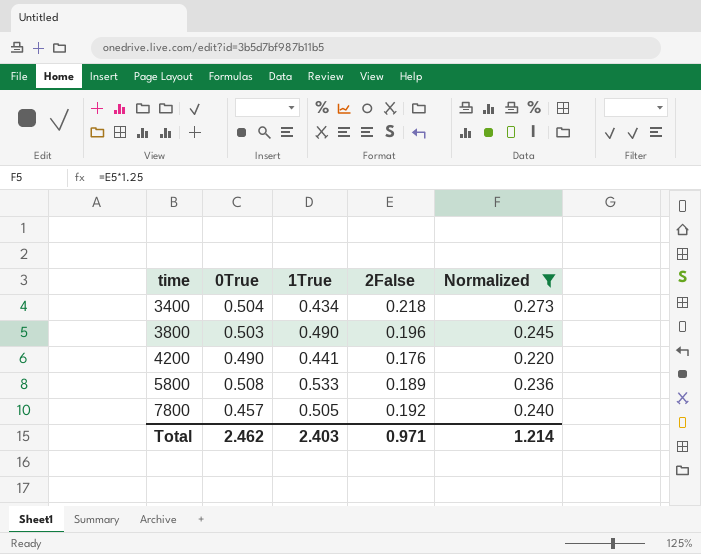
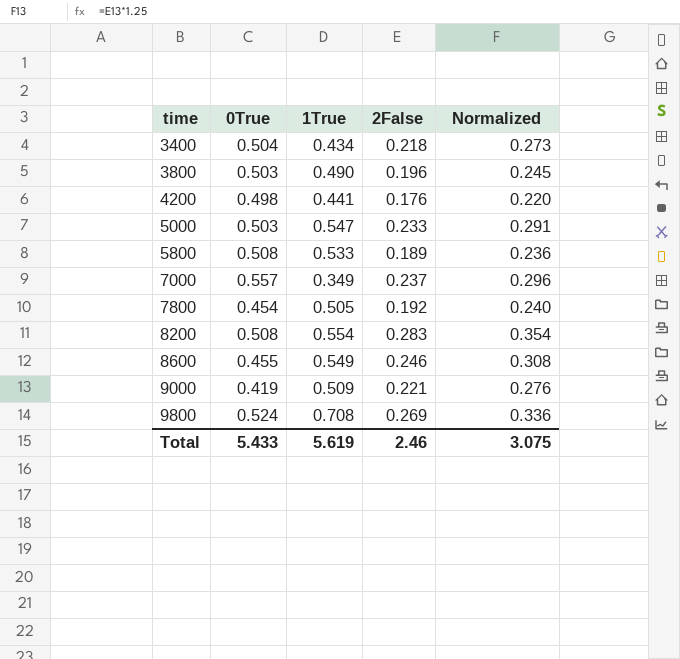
filter: Normalized <= 0.273 -> none
4200 | 0True: 0.490 -> 0.498
7800 | 0True: 0.457 -> 0.454
Total | 0True: 2.462 -> 5.433
Total | 1True: 2.403 -> 5.619
Total | 2False: 0.971 -> 2.46
Total | Normalized: 1.214 -> 3.075

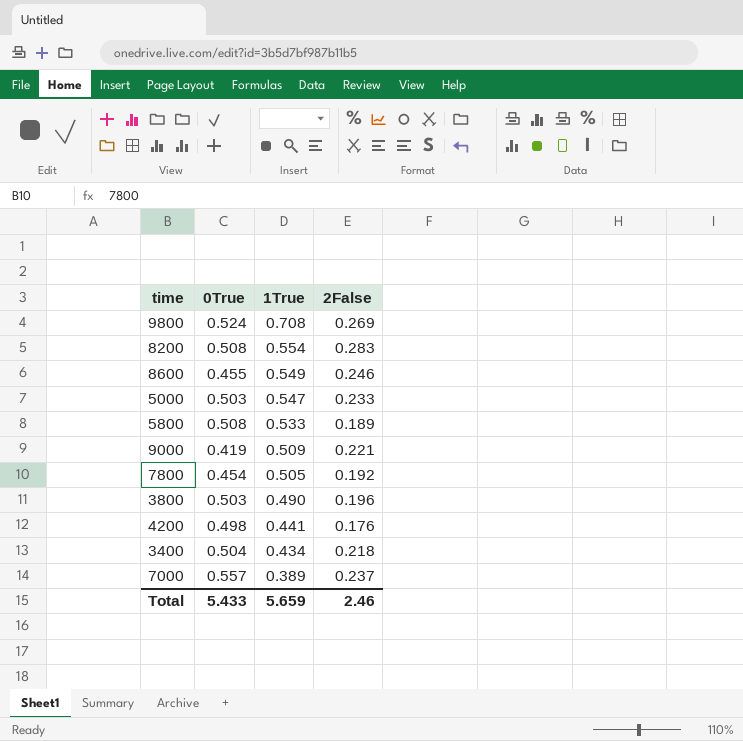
row order: time ascending -> 1True descending
column Normalized | formula: [2False] * 1.25 -> none
7000 | 1True: 0.349 -> 0.389
Total | 1True: 5.619 -> 5.659

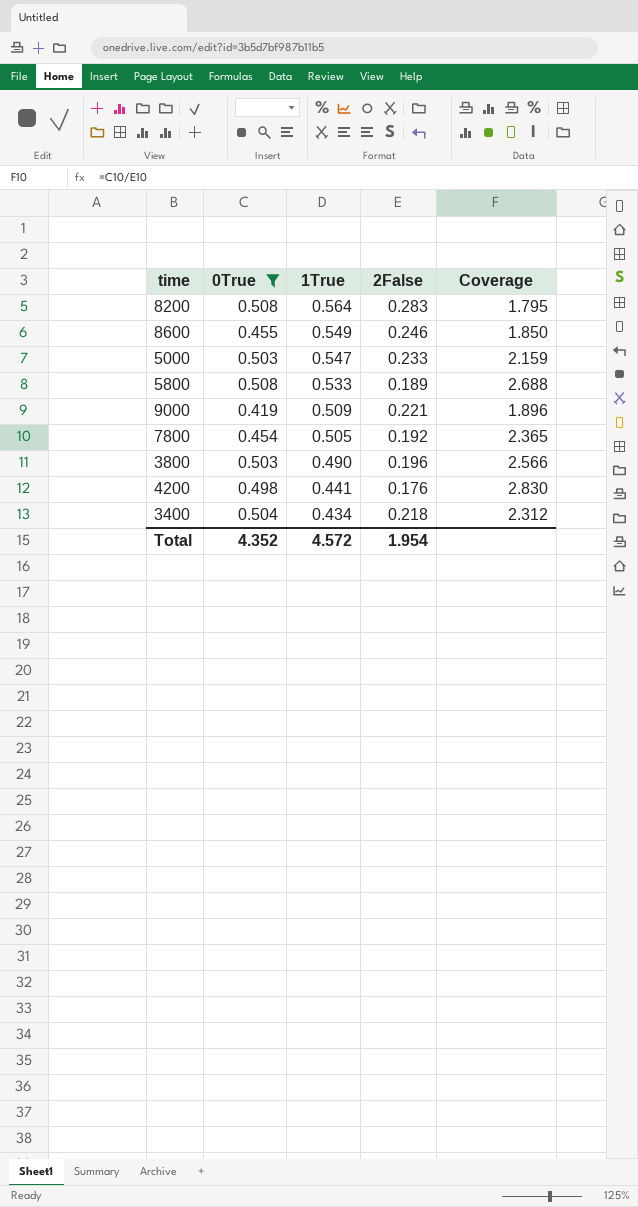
filter: none -> 0True <= 0.508
column Coverage | formula: none -> [0True] / [2False]
8200 | 1True: 0.554 -> 0.564
Total | 0True: 5.433 -> 4.352
Total | 1True: 5.659 -> 4.572
Total | 2False: 2.46 -> 1.954

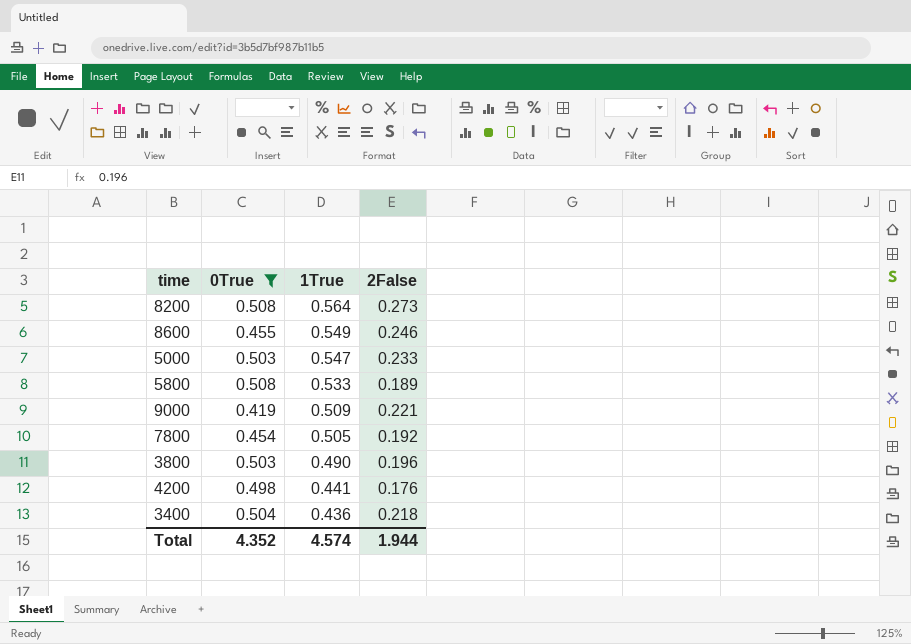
column Coverage | formula: [0True] / [2False] -> none
8200 | 2False: 0.283 -> 0.273
3400 | 1True: 0.434 -> 0.436
Total | 1True: 4.572 -> 4.574
Total | 2False: 1.954 -> 1.944

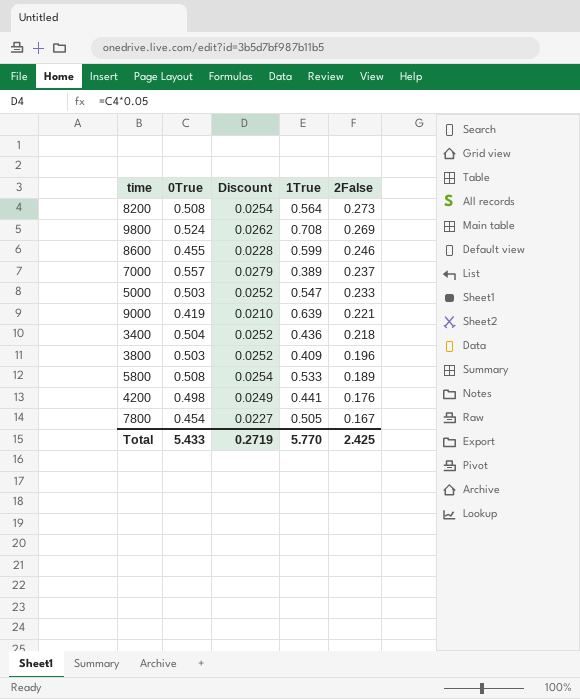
filter: 0True <= 0.508 -> none
row order: 1True descending -> 2False descending
column Discount | formula: none -> [0True] * 0.05
8600 | 1True: 0.549 -> 0.599
9000 | 1True: 0.509 -> 0.639
3800 | 1True: 0.490 -> 0.409
7800 | 2False: 0.192 -> 0.167
Total | 0True: 4.352 -> 5.433
Total | 1True: 4.574 -> 5.770
Total | 2False: 1.944 -> 2.425

